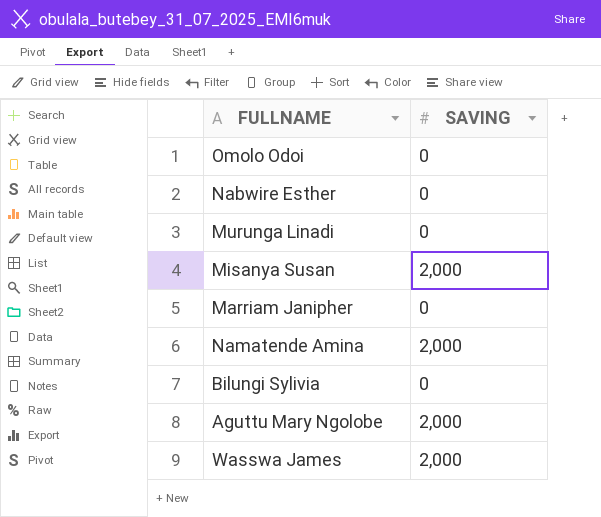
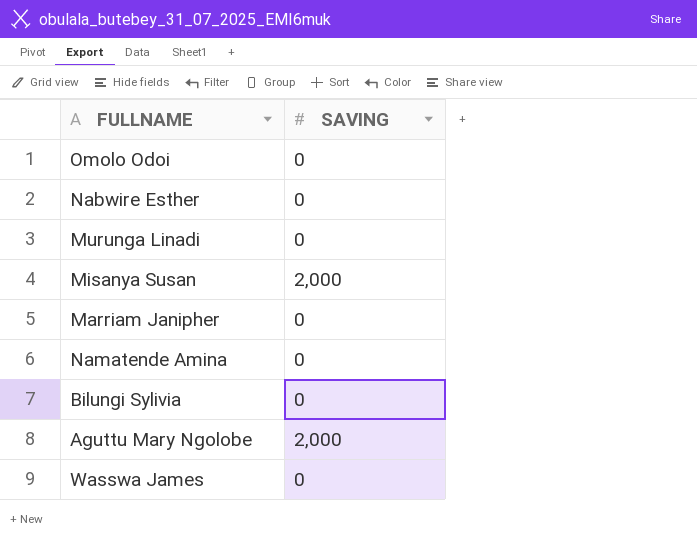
Namatende Amina | SAVING: 2,000 -> 0
Wasswa James | SAVING: 2,000 -> 0

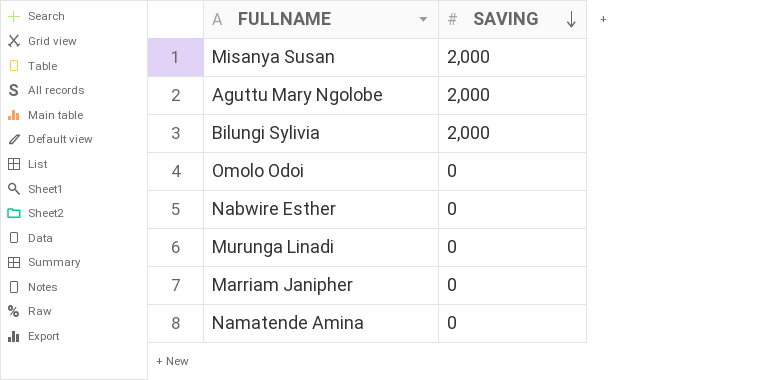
row order: none -> SAVING descending
row Wasswa James: 0 -> none
Bilungi Sylivia | SAVING: 0 -> 2,000

